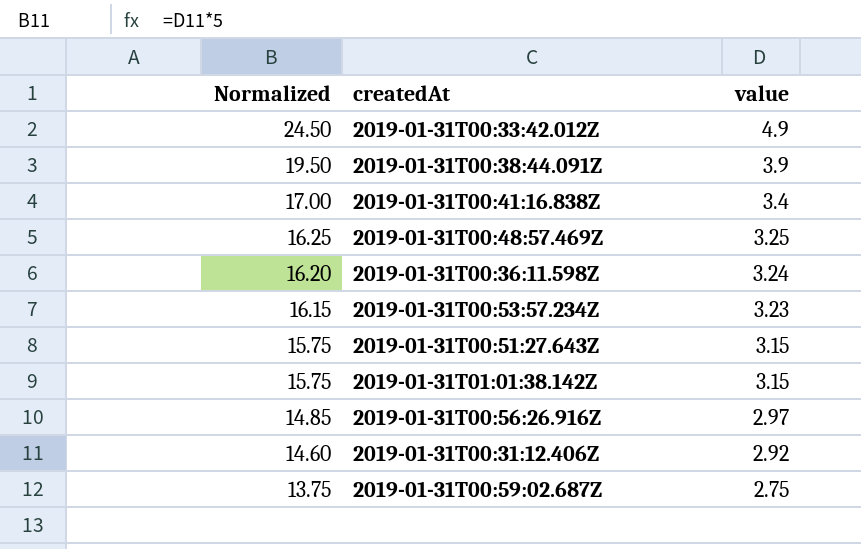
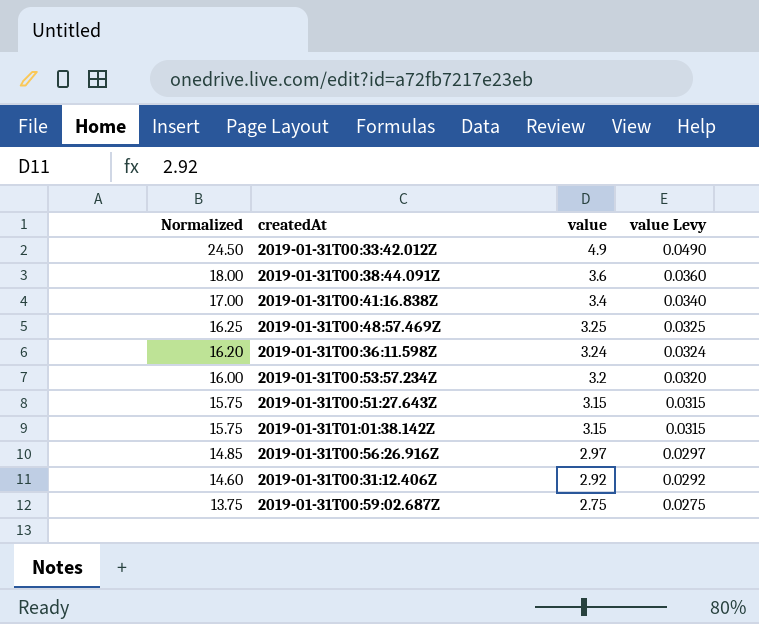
column value Levy | formula: none -> [value] * 0.01
2019-01-31T00:38:44.091Z | Normalized: 19.50 -> 18.00
2019-01-31T00:38:44.091Z | value: 3.9 -> 3.6
2019-01-31T00:53:57.234Z | Normalized: 16.15 -> 16.00
2019-01-31T00:53:57.234Z | value: 3.23 -> 3.2

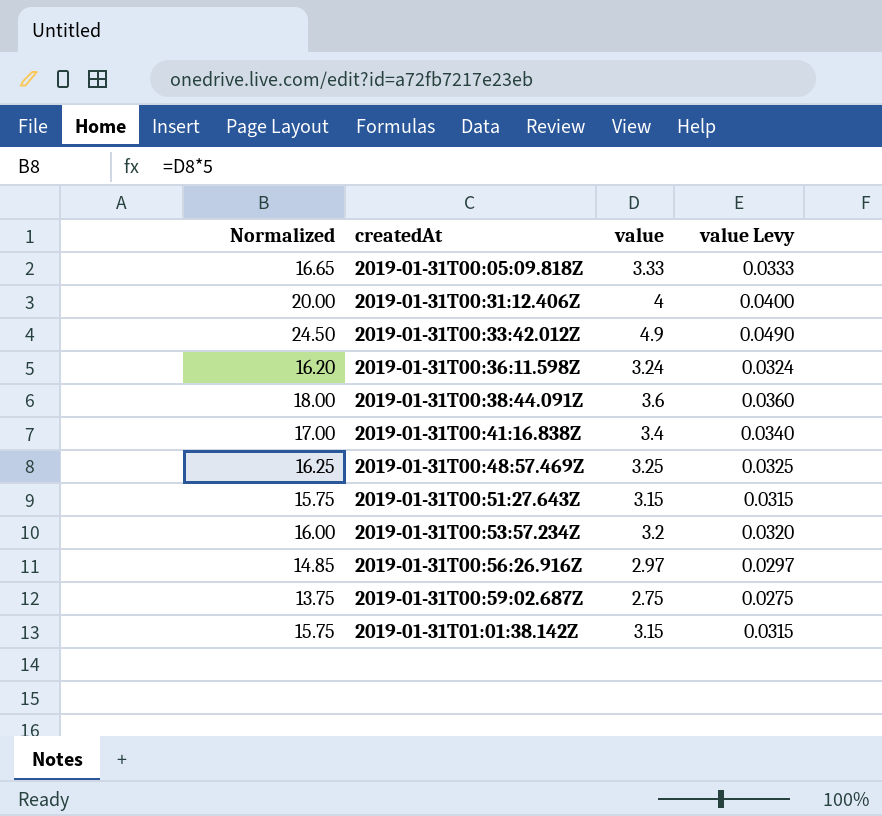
row order: Normalized descending -> createdAt ascending
row 2019-01-31T00:05:09.818Z: none -> 16.65 | 3.33 | 0.0333
2019-01-31T00:31:12.406Z | Normalized: 14.60 -> 20.00
2019-01-31T00:31:12.406Z | value: 2.92 -> 4
2019-01-31T00:31:12.406Z | value Levy: 0.0292 -> 0.0400

